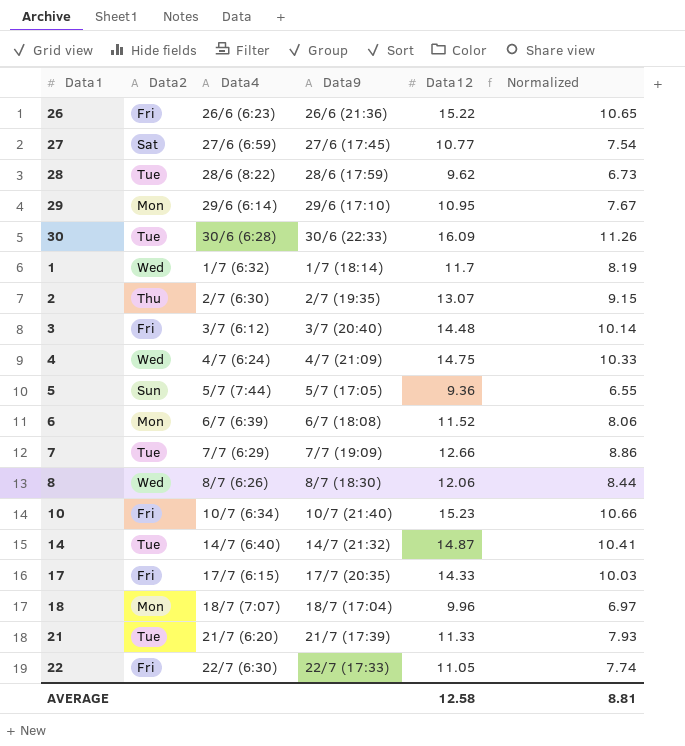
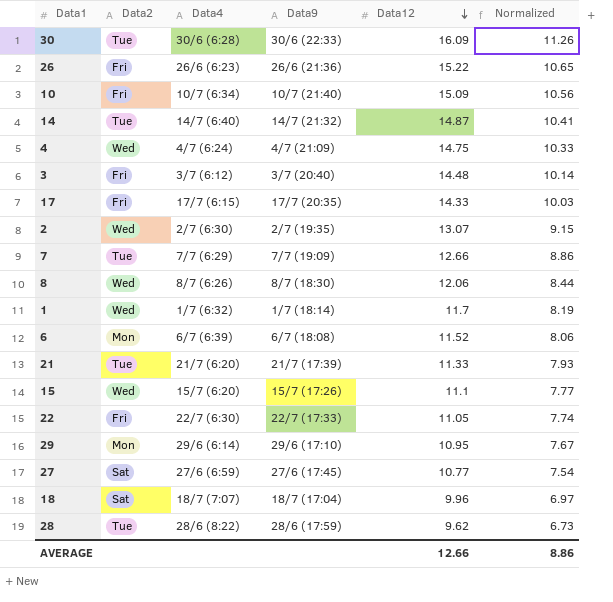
row order: none -> Data12 descending
row 5: Sun | 5/7 (7:44) | 5/7 (17:05) | 9.36 | 6.55 -> none
10 | Data12: 15.23 -> 15.09
10 | Normalized: 10.66 -> 10.56
2 | Data2: Thu -> Wed
row 15: none -> Wed | 15/7 (6:20) | 15/7 (17:26) | 11.1 | 7.77
18 | Data2: Mon -> Sat
AVERAGE | Data12: 12.58 -> 12.66
AVERAGE | Normalized: 8.81 -> 8.86

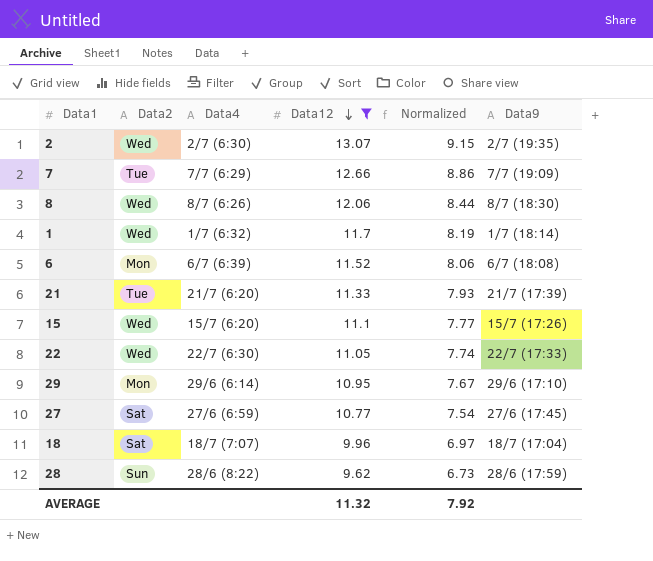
filter: none -> Data12 <= 13.07
column Data9 | position: 4 -> 6
22 | Data2: Fri -> Wed
28 | Data2: Tue -> Sun
AVERAGE | Data12: 12.66 -> 11.32
AVERAGE | Normalized: 8.86 -> 7.92

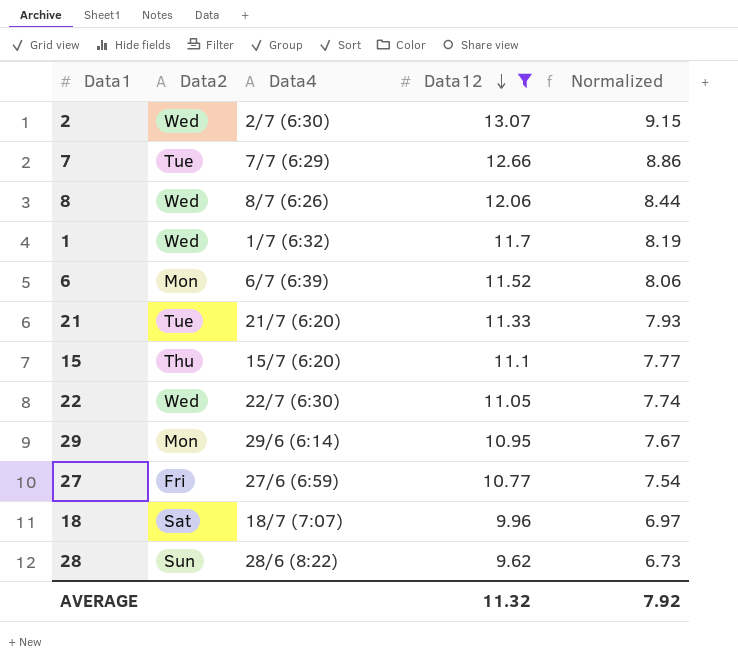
column Data9 | position: 6 -> none
15 | Data2: Wed -> Thu
27 | Data2: Sat -> Fri

